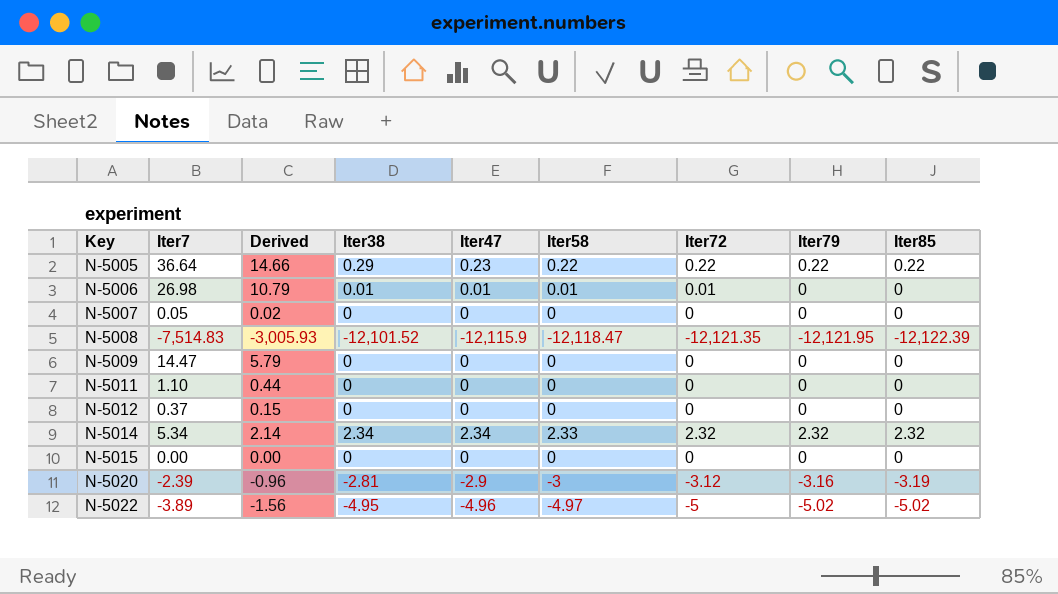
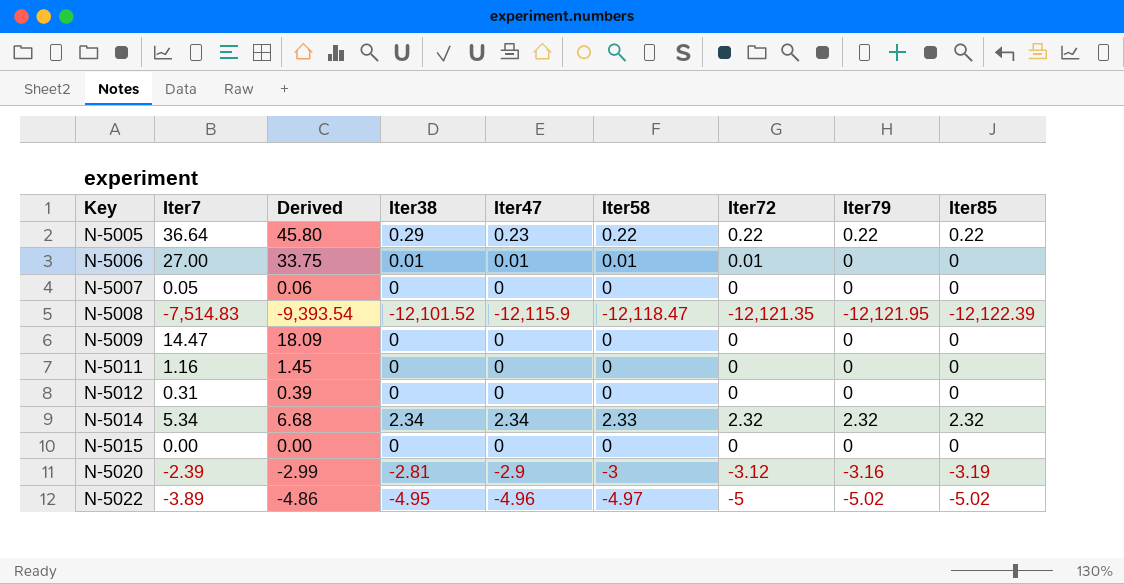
column Derived | formula: [Iter7] * 0.4 -> [Iter7] * 1.25
N-5006 | Iter7: 26.98 -> 27.00
N-5011 | Iter7: 1.10 -> 1.16
N-5012 | Iter7: 0.37 -> 0.31

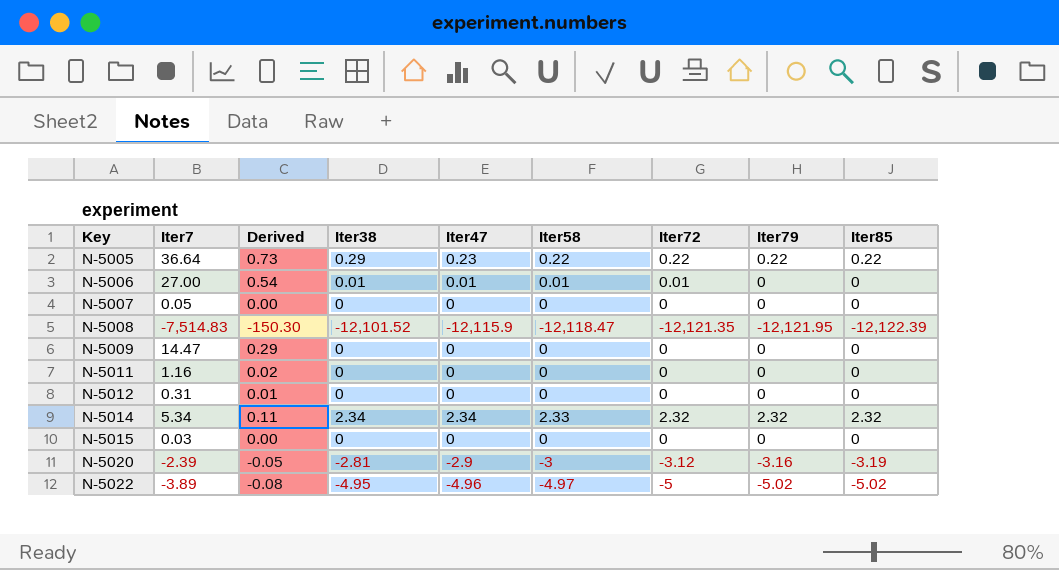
column Derived | formula: [Iter7] * 1.25 -> [Iter7] * 0.02
N-5015 | Iter7: 0.00 -> 0.03

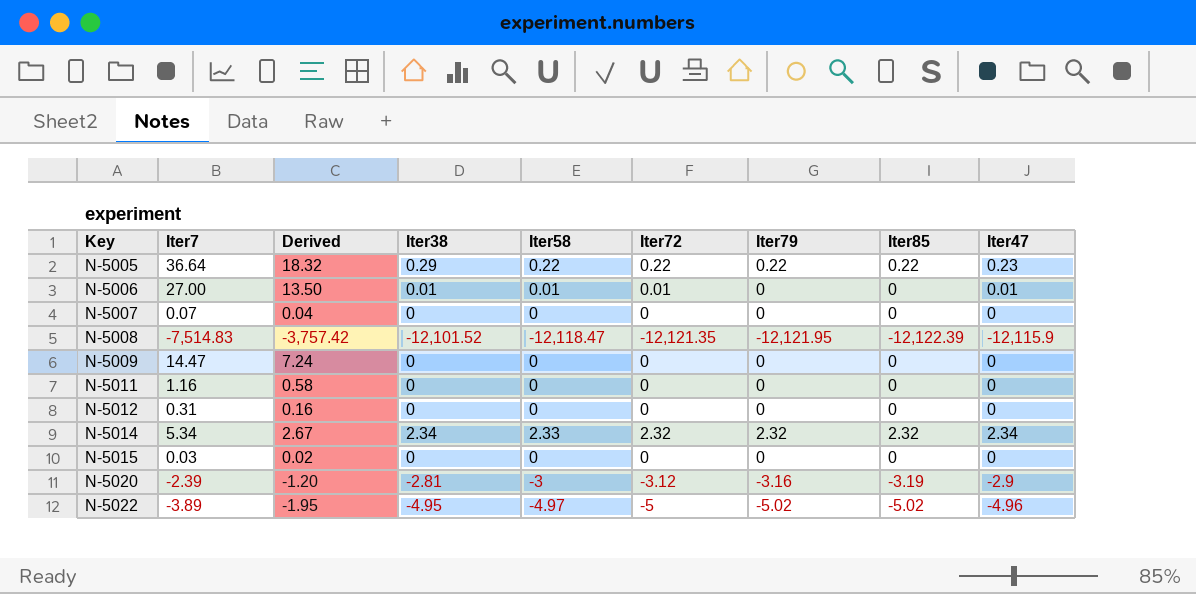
column Derived | formula: [Iter7] * 0.02 -> [Iter7] * 0.5
column Iter47 | position: 5 -> 9
N-5007 | Iter7: 0.05 -> 0.07

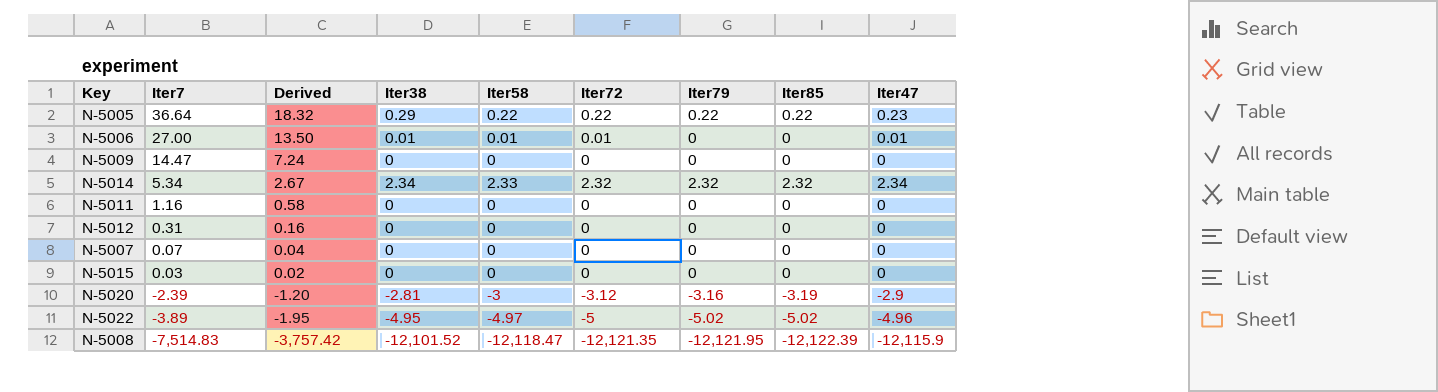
row order: Key ascending -> Iter7 descending

